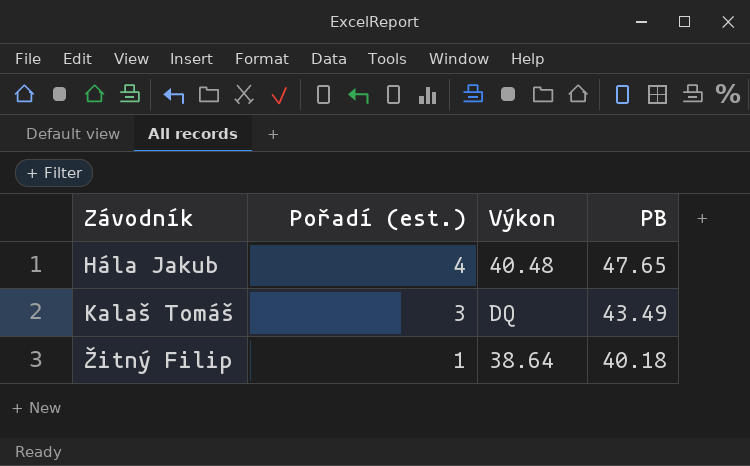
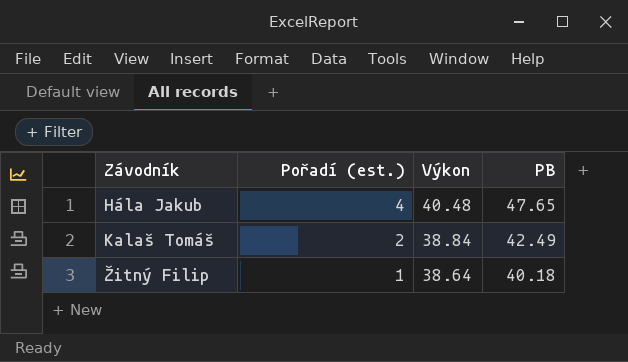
Kalaš Tomáš | Pořadí (est.): 3 -> 2
Kalaš Tomáš | Výkon: DQ -> 38.84
Kalaš Tomáš | PB: 43.49 -> 42.49

